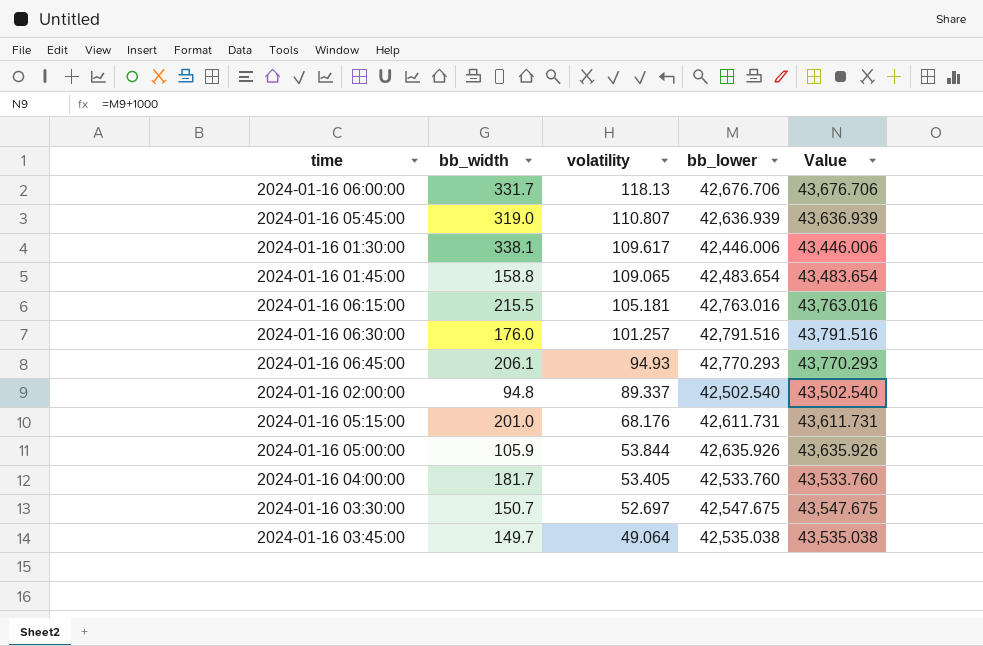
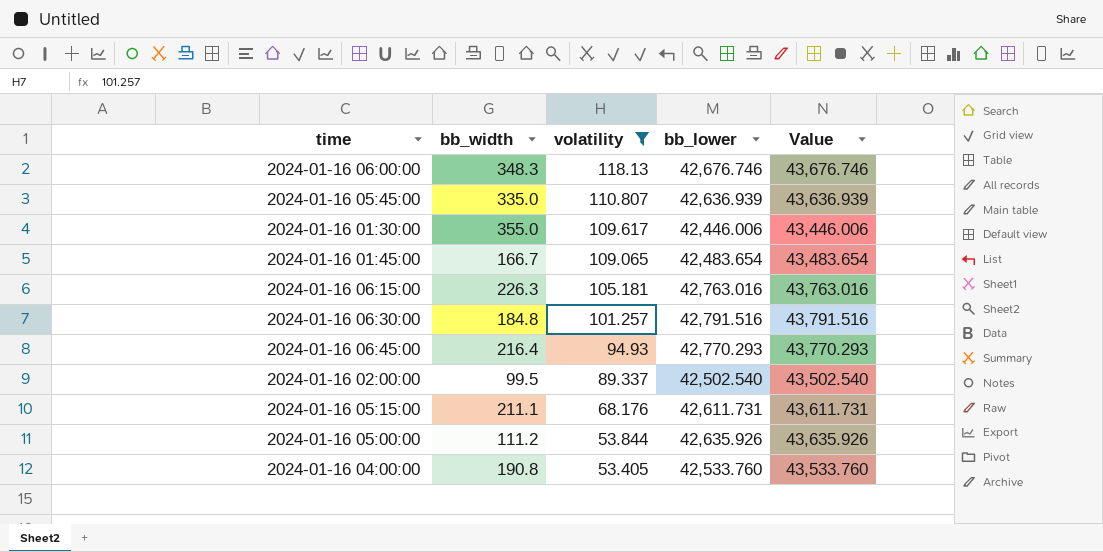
filter: none -> volatility >= 53.405
2024-01-16 06:00:00 | bb_width: 331.7 -> 348.3
2024-01-16 06:00:00 | bb_lower: 42,676.706 -> 42,676.746
2024-01-16 06:00:00 | Value: 43,676.706 -> 43,676.746
2024-01-16 05:45:00 | bb_width: 319.0 -> 335.0
2024-01-16 01:30:00 | bb_width: 338.1 -> 355.0
2024-01-16 01:45:00 | bb_width: 158.8 -> 166.7
2024-01-16 06:15:00 | bb_width: 215.5 -> 226.3
2024-01-16 06:30:00 | bb_width: 176.0 -> 184.8
2024-01-16 06:45:00 | bb_width: 206.1 -> 216.4
2024-01-16 02:00:00 | bb_width: 94.8 -> 99.5
2024-01-16 05:15:00 | bb_width: 201.0 -> 211.1
2024-01-16 05:00:00 | bb_width: 105.9 -> 111.2
2024-01-16 04:00:00 | bb_width: 181.7 -> 190.8

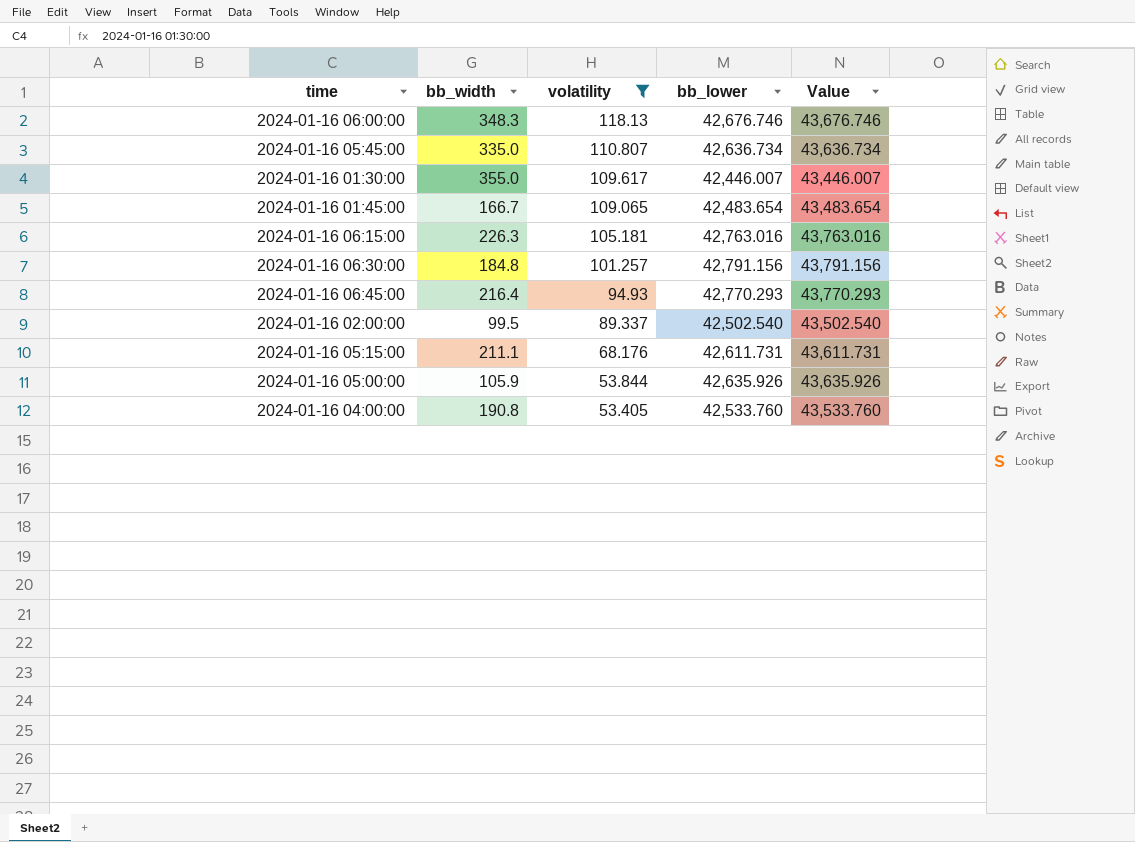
2024-01-16 05:45:00 | bb_lower: 42,636.939 -> 42,636.734
2024-01-16 05:45:00 | Value: 43,636.939 -> 43,636.734
2024-01-16 01:30:00 | bb_lower: 42,446.006 -> 42,446.007
2024-01-16 01:30:00 | Value: 43,446.006 -> 43,446.007
2024-01-16 06:30:00 | bb_lower: 42,791.516 -> 42,791.156
2024-01-16 06:30:00 | Value: 43,791.516 -> 43,791.156
2024-01-16 05:00:00 | bb_width: 111.2 -> 105.9

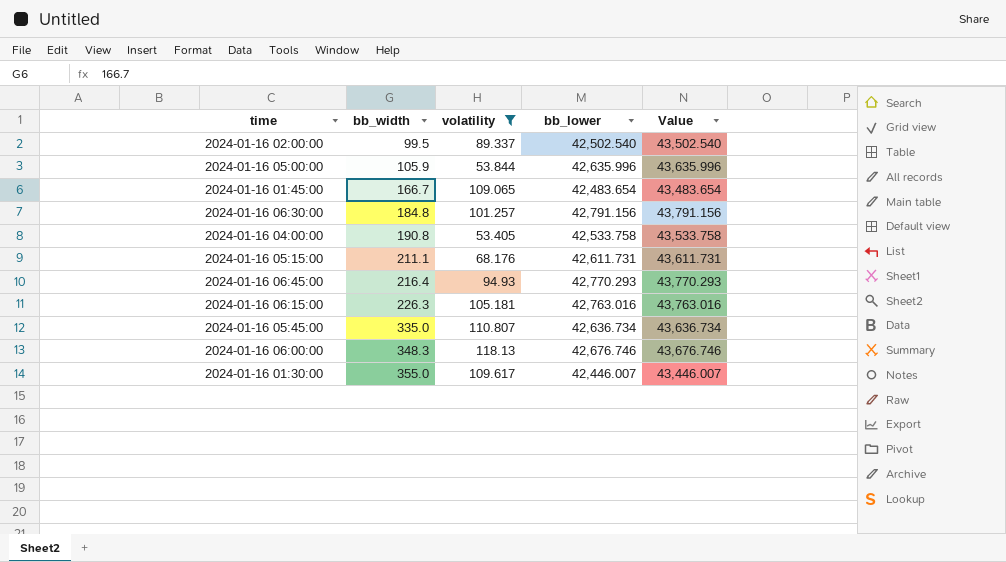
row order: volatility descending -> bb_width ascending
2024-01-16 05:00:00 | bb_lower: 42,635.926 -> 42,635.996
2024-01-16 05:00:00 | Value: 43,635.926 -> 43,635.996
2024-01-16 04:00:00 | bb_lower: 42,533.760 -> 42,533.758
2024-01-16 04:00:00 | Value: 43,533.760 -> 43,533.758

